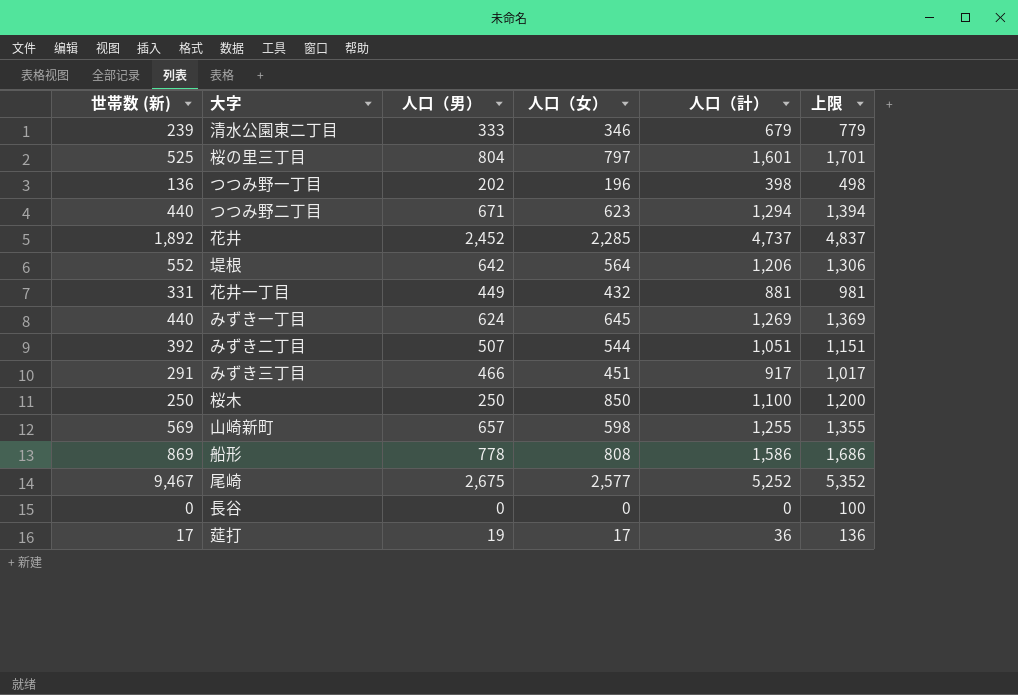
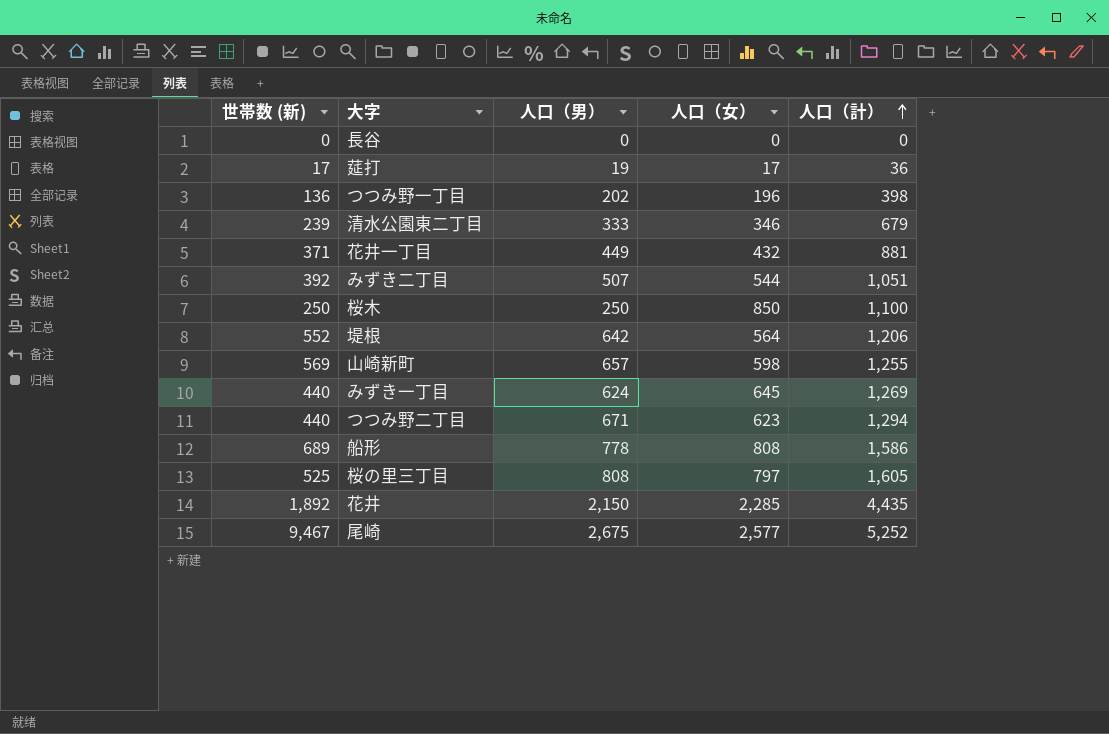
row order: none -> 人口（計） ascending
column 上限 | formula: [人口（計）] + 100 -> none
row みずき三丁目: 291 | 466 | 451 | 917 | 1,017 -> none
花井一丁目 | 世帯数 (新): 331 -> 371
船形 | 世帯数 (新): 869 -> 689
桜の里三丁目 | 人口（男）: 804 -> 808
桜の里三丁目 | 人口（計）: 1,601 -> 1,605
花井 | 人口（男）: 2,452 -> 2,150
花井 | 人口（計）: 4,737 -> 4,435

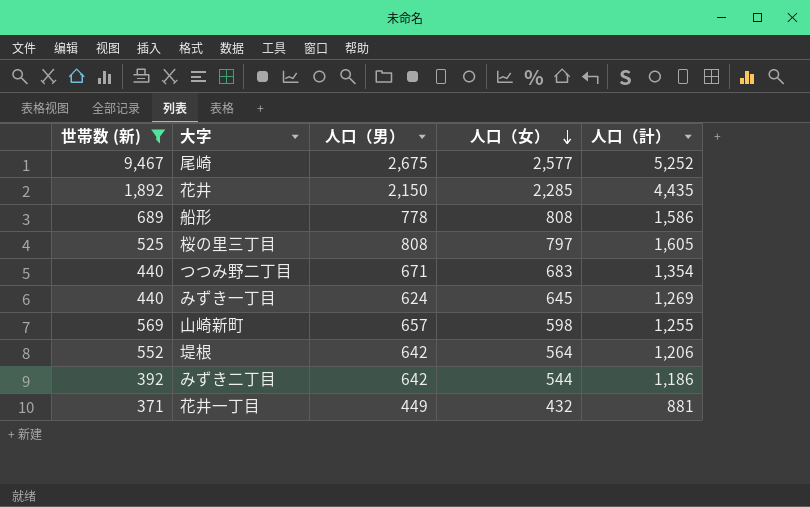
filter: none -> 世帯数 (新) >= 371
row order: 人口（計） ascending -> 人口（女） descending
つつみ野二丁目 | 人口（女）: 623 -> 683
つつみ野二丁目 | 人口（計）: 1,294 -> 1,354
みずき二丁目 | 人口（男）: 507 -> 642
みずき二丁目 | 人口（計）: 1,051 -> 1,186

